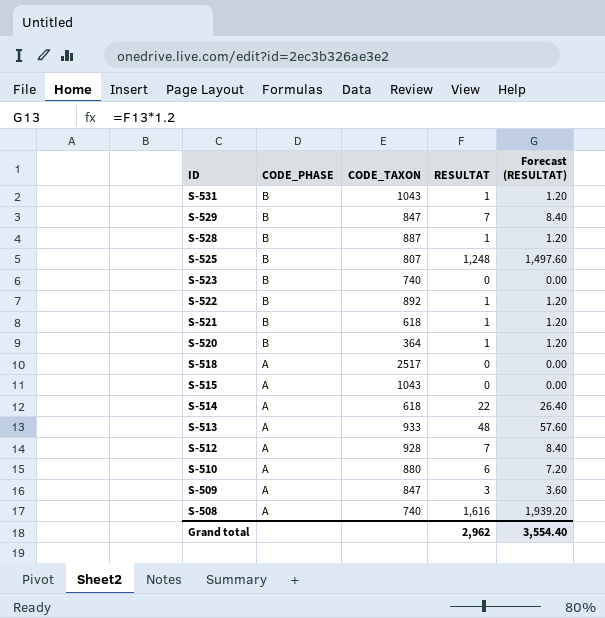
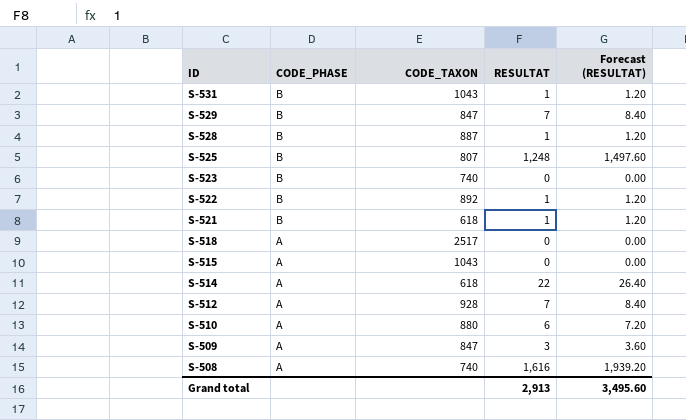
row S-520: B | 364 | 1 | 1.20 -> none
row S-513: A | 933 | 48 | 57.60 -> none
Grand total | RESULTAT: 2,962 -> 2,913
Grand total | Forecast (RESULTAT): 3,554.40 -> 3,495.60

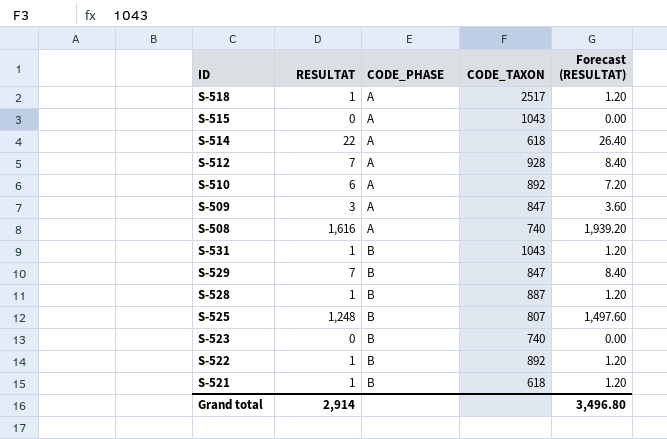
row order: ID descending -> CODE_PHASE ascending
column RESULTAT | position: 4 -> 2
S-518 | RESULTAT: 0 -> 1
S-518 | Forecast (RESULTAT): 0.00 -> 1.20
S-510 | CODE_TAXON: 880 -> 892
Grand total | RESULTAT: 2,913 -> 2,914
Grand total | Forecast (RESULTAT): 3,495.60 -> 3,496.80

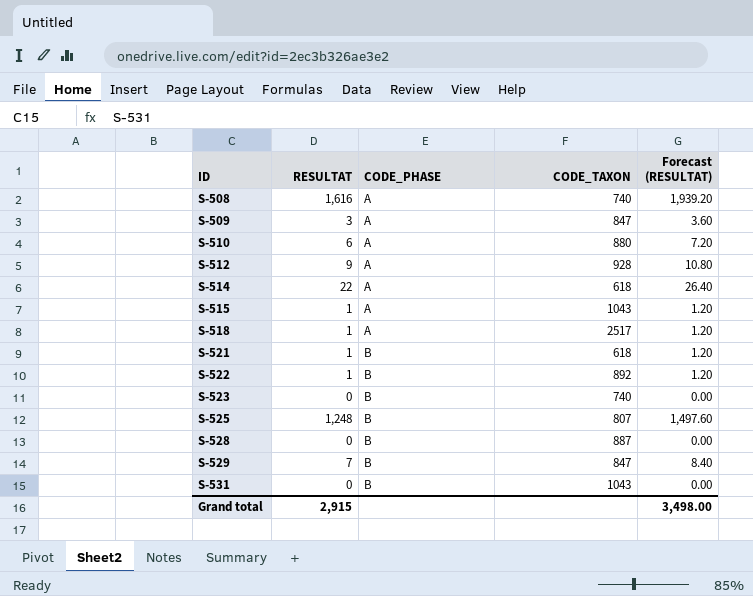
row order: CODE_PHASE ascending -> ID ascending
S-510 | CODE_TAXON: 892 -> 880
S-512 | RESULTAT: 7 -> 9
S-512 | Forecast (RESULTAT): 8.40 -> 10.80
S-515 | RESULTAT: 0 -> 1
S-515 | Forecast (RESULTAT): 0.00 -> 1.20
S-528 | RESULTAT: 1 -> 0
S-528 | Forecast (RESULTAT): 1.20 -> 0.00
S-531 | RESULTAT: 1 -> 0
S-531 | Forecast (RESULTAT): 1.20 -> 0.00
Grand total | RESULTAT: 2,914 -> 2,915
Grand total | Forecast (RESULTAT): 3,496.80 -> 3,498.00

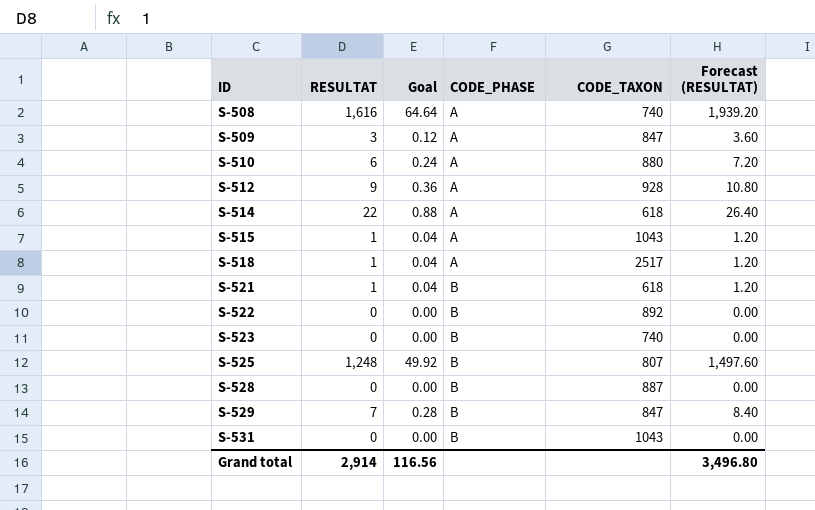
column Goal | formula: none -> [RESULTAT] * 0.04
S-522 | RESULTAT: 1 -> 0
S-522 | Forecast (RESULTAT): 1.20 -> 0.00
Grand total | RESULTAT: 2,915 -> 2,914
Grand total | Forecast (RESULTAT): 3,498.00 -> 3,496.80

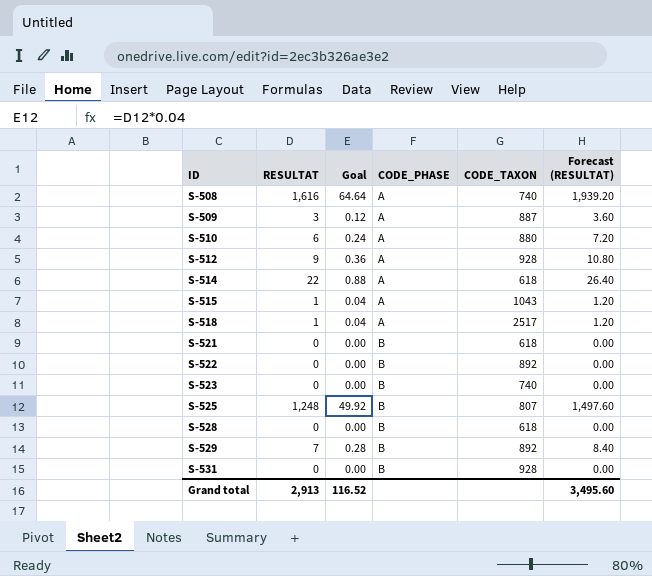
S-509 | CODE_TAXON: 847 -> 887
S-521 | RESULTAT: 1 -> 0
S-521 | Goal: 0.04 -> 0.00
S-521 | Forecast (RESULTAT): 1.20 -> 0.00
S-528 | CODE_TAXON: 887 -> 618
S-529 | CODE_TAXON: 847 -> 892
S-531 | CODE_TAXON: 1043 -> 928
Grand total | RESULTAT: 2,914 -> 2,913
Grand total | Goal: 116.56 -> 116.52
Grand total | Forecast (RESULTAT): 3,496.80 -> 3,495.60

